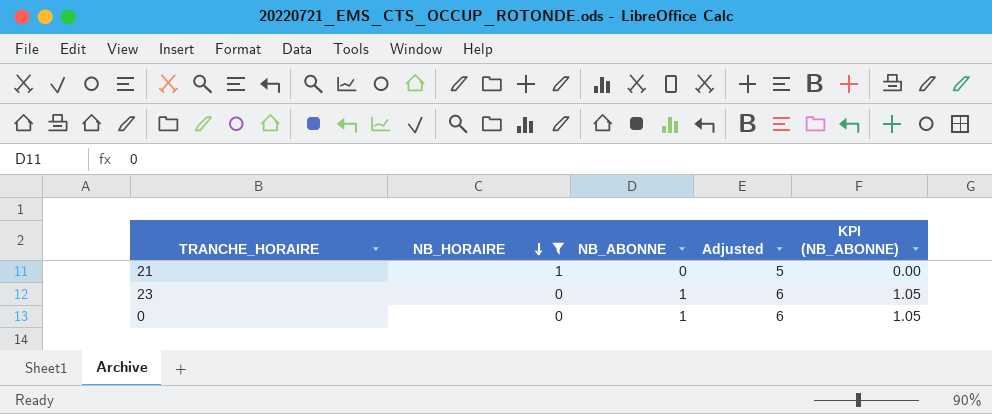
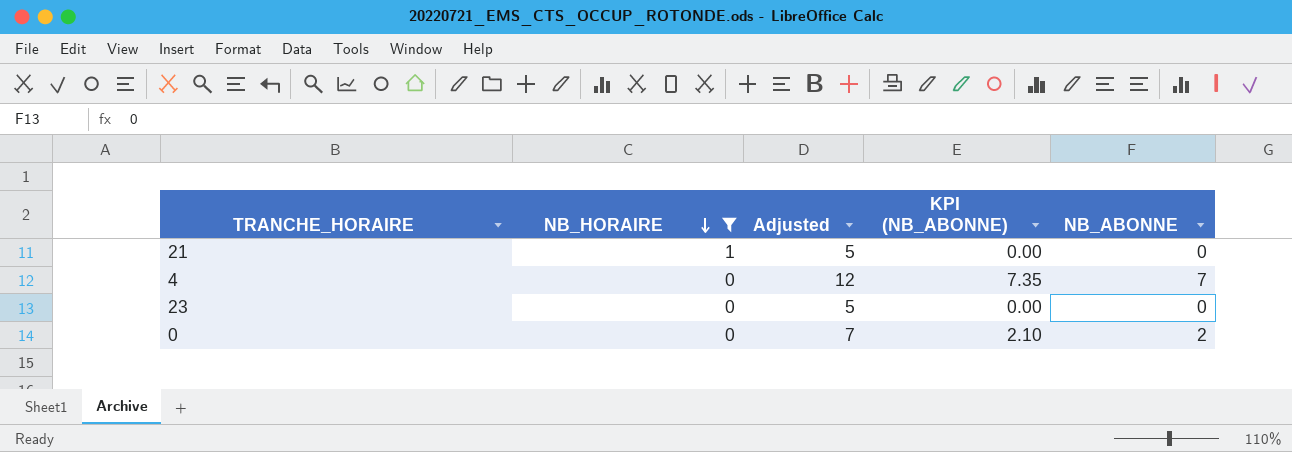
column NB_ABONNE | position: 3 -> 5
row 4: none -> 0 | 12 | 7.35 | 7
23 | Adjusted: 6 -> 5
23 | KPI (NB_ABONNE): 1.05 -> 0.00
23 | NB_ABONNE: 1 -> 0
0 | Adjusted: 6 -> 7
0 | KPI (NB_ABONNE): 1.05 -> 2.10
0 | NB_ABONNE: 1 -> 2

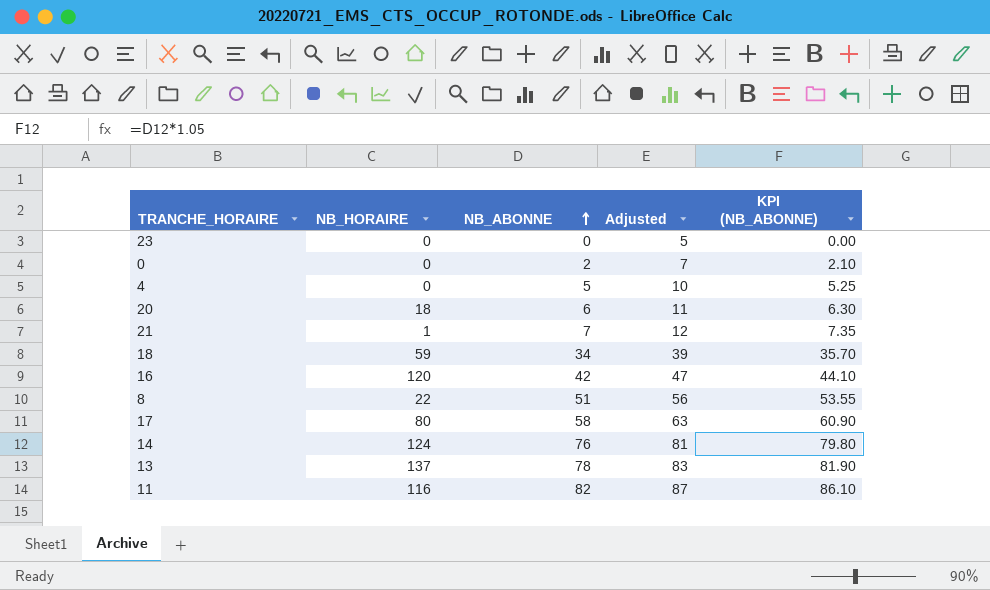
filter: NB_HORAIRE <= 1 -> none
row order: NB_HORAIRE descending -> NB_ABONNE ascending
column NB_ABONNE | position: 5 -> 3
4 | NB_ABONNE: 7 -> 5
4 | Adjusted: 12 -> 10
4 | KPI (NB_ABONNE): 7.35 -> 5.25
21 | NB_ABONNE: 0 -> 7
21 | Adjusted: 5 -> 12
21 | KPI (NB_ABONNE): 0.00 -> 7.35

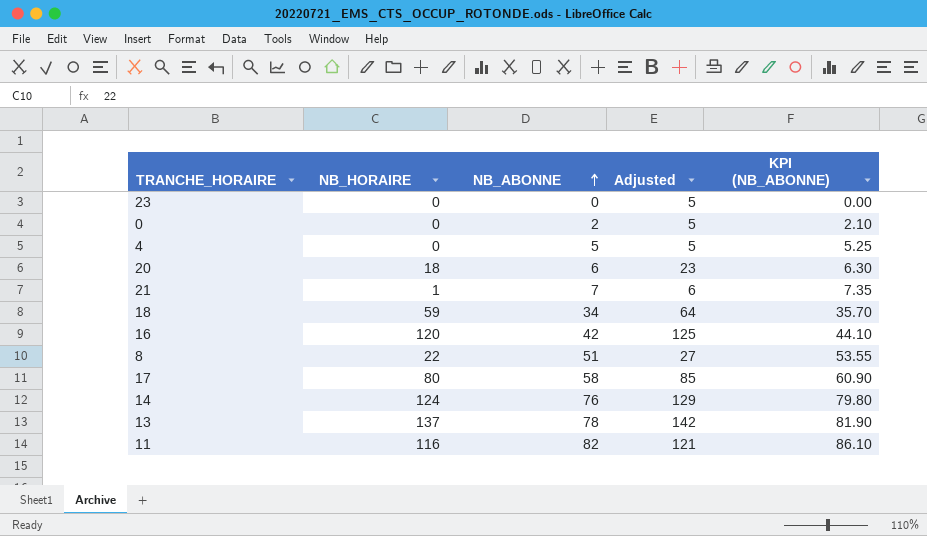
column Adjusted | formula: [NB_ABONNE] + 5 -> [NB_HORAIRE] + 5

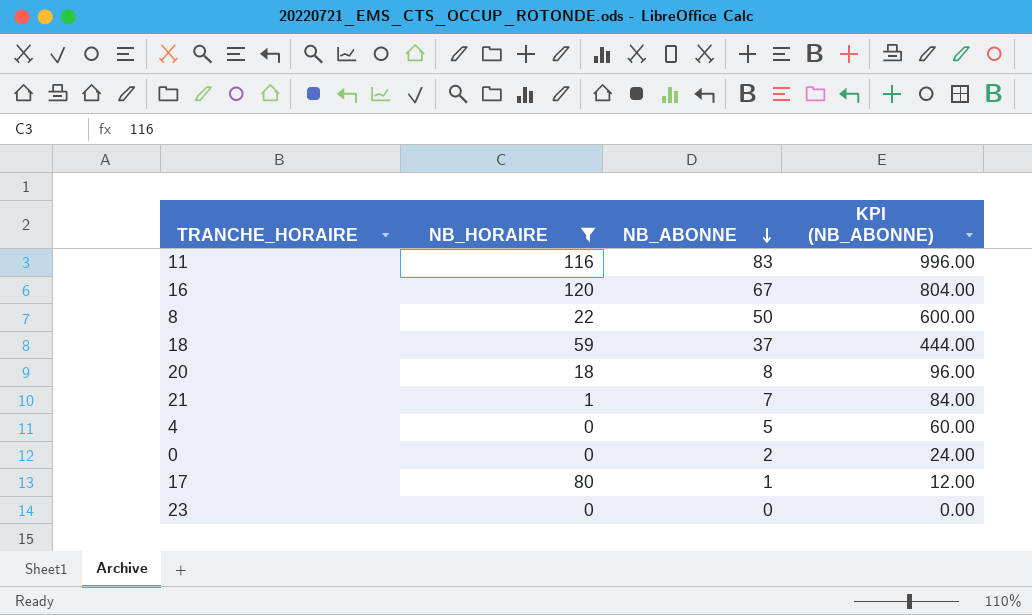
filter: none -> NB_HORAIRE <= 120
row order: NB_ABONNE ascending -> NB_ABONNE descending
column Adjusted | formula: [NB_HORAIRE] + 5 -> none
column KPI (NB_ABONNE) | formula: [NB_ABONNE] * 1.05 -> [NB_ABONNE] * 12
11 | NB_ABONNE: 82 -> 83
16 | NB_ABONNE: 42 -> 67
8 | NB_ABONNE: 51 -> 50
18 | NB_ABONNE: 34 -> 37
20 | NB_ABONNE: 6 -> 8
17 | NB_ABONNE: 58 -> 1

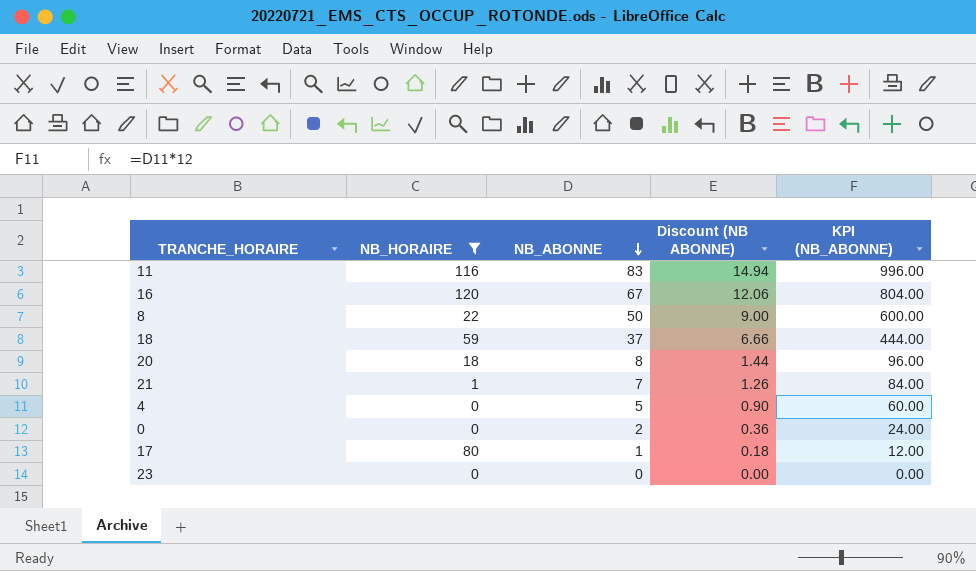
column Discount (NB ABONNE) | formula: none -> [NB_ABONNE] * 0.18

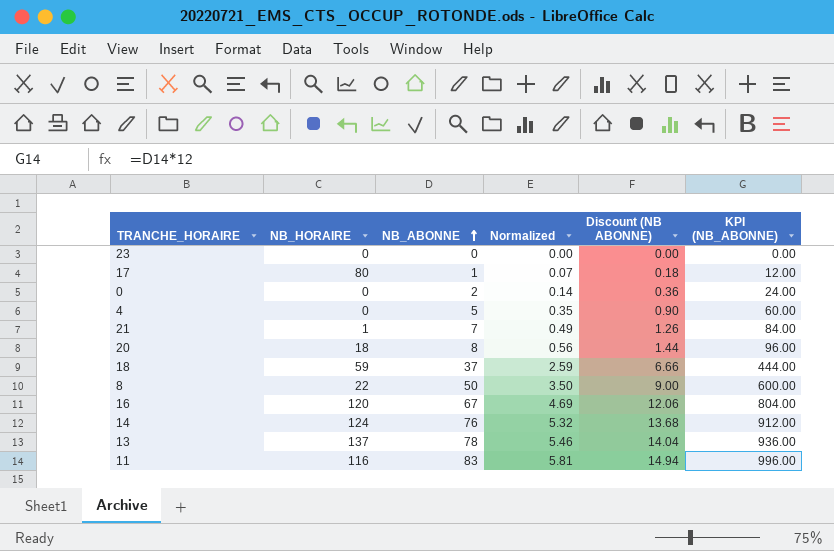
filter: NB_HORAIRE <= 120 -> none
row order: NB_ABONNE descending -> NB_ABONNE ascending
column Normalized | formula: none -> [NB_ABONNE] * 0.07

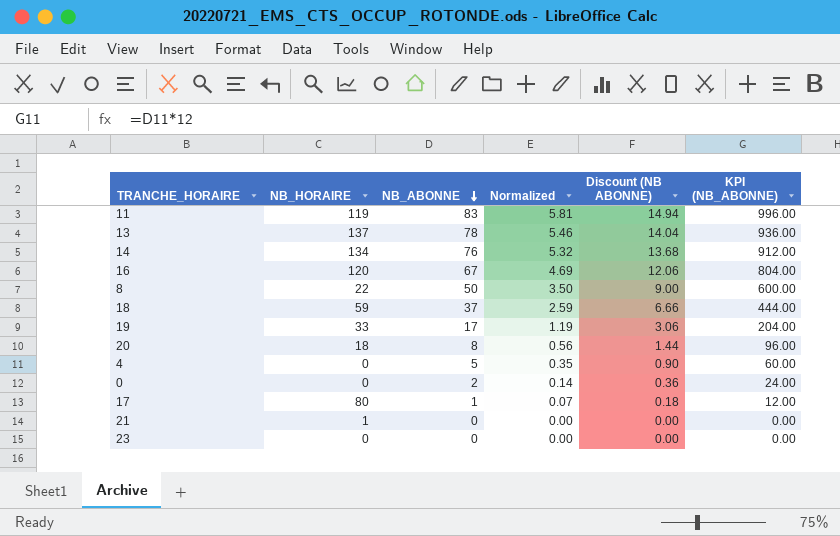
row order: NB_ABONNE ascending -> NB_ABONNE descending
11 | NB_HORAIRE: 116 -> 119
14 | NB_HORAIRE: 124 -> 134
row 19: none -> 33 | 17 | 1.19 | 3.06 | 204.00
21 | NB_ABONNE: 7 -> 0
21 | Normalized: 0.49 -> 0.00
21 | Discount (NB ABONNE): 1.26 -> 0.00
21 | KPI (NB_ABONNE): 84.00 -> 0.00

